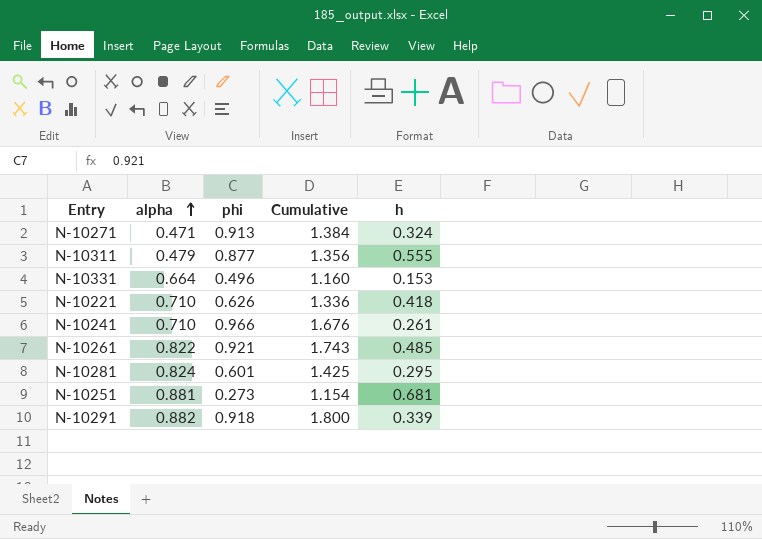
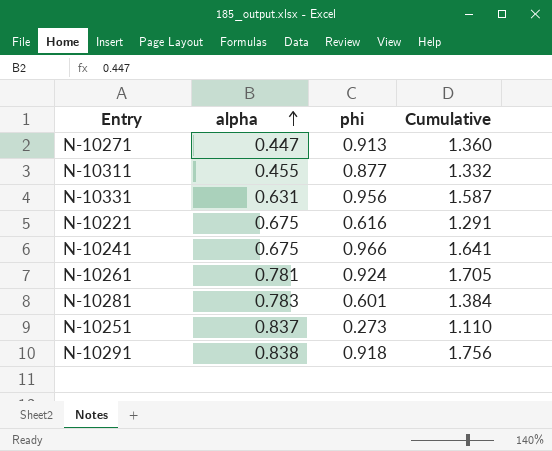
column h | position: 5 -> none
N-10271 | alpha: 0.471 -> 0.447
N-10271 | Cumulative: 1.384 -> 1.360
N-10311 | alpha: 0.479 -> 0.455
N-10311 | Cumulative: 1.356 -> 1.332
N-10331 | alpha: 0.664 -> 0.631
N-10331 | phi: 0.496 -> 0.956
N-10331 | Cumulative: 1.160 -> 1.587
N-10221 | alpha: 0.710 -> 0.675
N-10221 | phi: 0.626 -> 0.616
N-10221 | Cumulative: 1.336 -> 1.291
N-10241 | alpha: 0.710 -> 0.675
N-10241 | Cumulative: 1.676 -> 1.641
N-10261 | alpha: 0.822 -> 0.781
N-10261 | phi: 0.921 -> 0.924
N-10261 | Cumulative: 1.743 -> 1.705
N-10281 | alpha: 0.824 -> 0.783
N-10281 | Cumulative: 1.425 -> 1.384
N-10251 | alpha: 0.881 -> 0.837
N-10251 | Cumulative: 1.154 -> 1.110
N-10291 | alpha: 0.882 -> 0.838
N-10291 | Cumulative: 1.800 -> 1.756

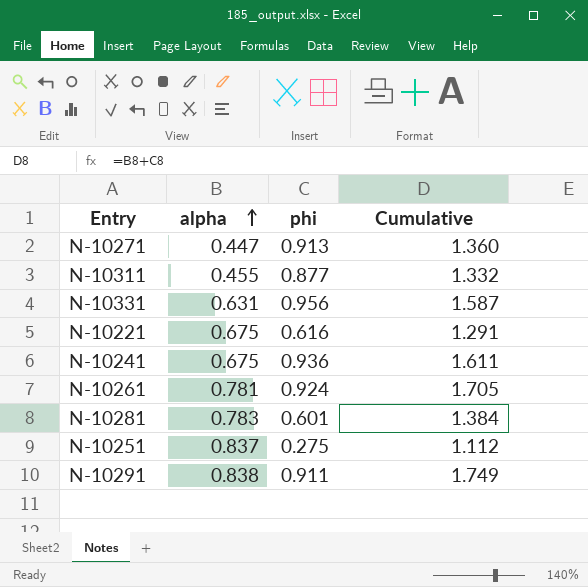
N-10241 | phi: 0.966 -> 0.936
N-10241 | Cumulative: 1.641 -> 1.611
N-10251 | phi: 0.273 -> 0.275
N-10251 | Cumulative: 1.110 -> 1.112
N-10291 | phi: 0.918 -> 0.911
N-10291 | Cumulative: 1.756 -> 1.749

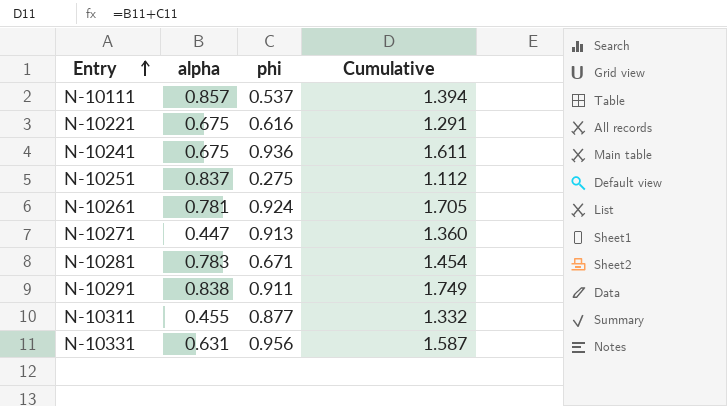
row order: alpha ascending -> Entry ascending
row N-10111: none -> 0.857 | 0.537 | 1.394
N-10281 | phi: 0.601 -> 0.671
N-10281 | Cumulative: 1.384 -> 1.454

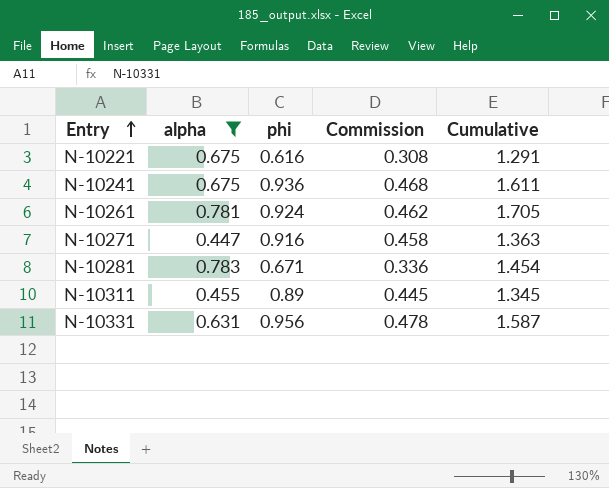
filter: none -> alpha <= 0.783
column Commission | formula: none -> [phi] * 0.5
N-10271 | phi: 0.913 -> 0.916
N-10271 | Cumulative: 1.360 -> 1.363
N-10311 | phi: 0.877 -> 0.89
N-10311 | Cumulative: 1.332 -> 1.345

